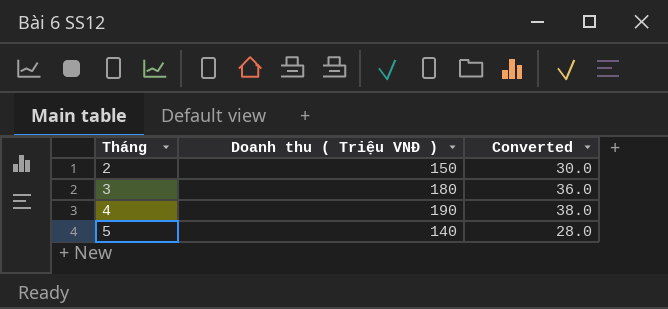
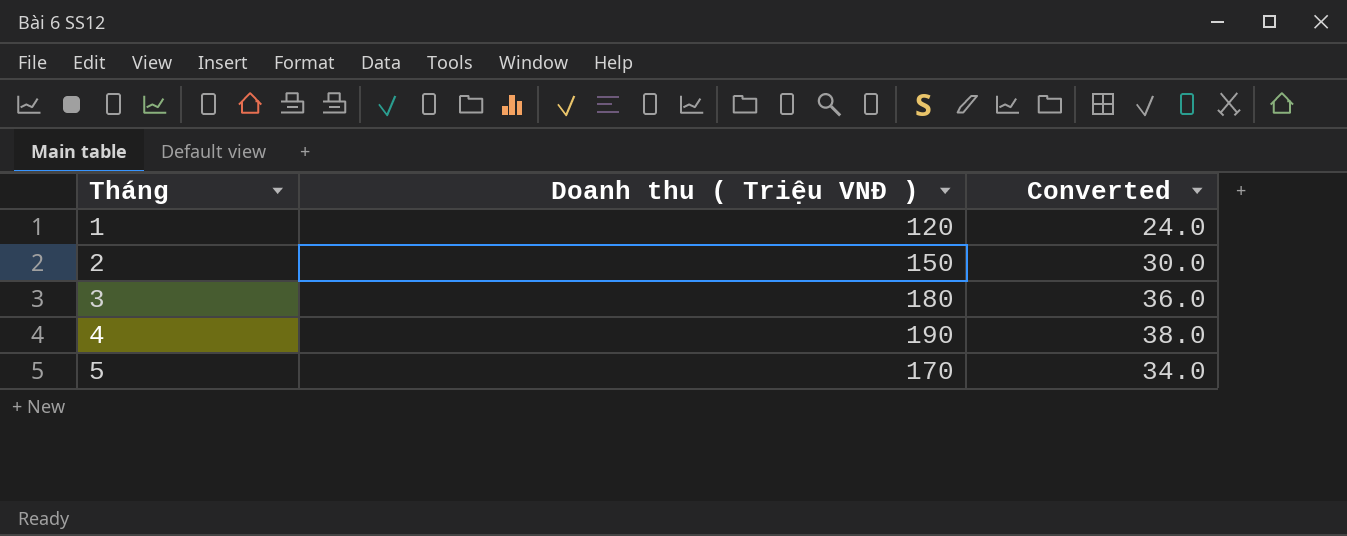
row 1: none -> 120 | 24.0
5 | Doanh thu ( Triệu VNĐ ): 140 -> 170
5 | Converted: 28.0 -> 34.0

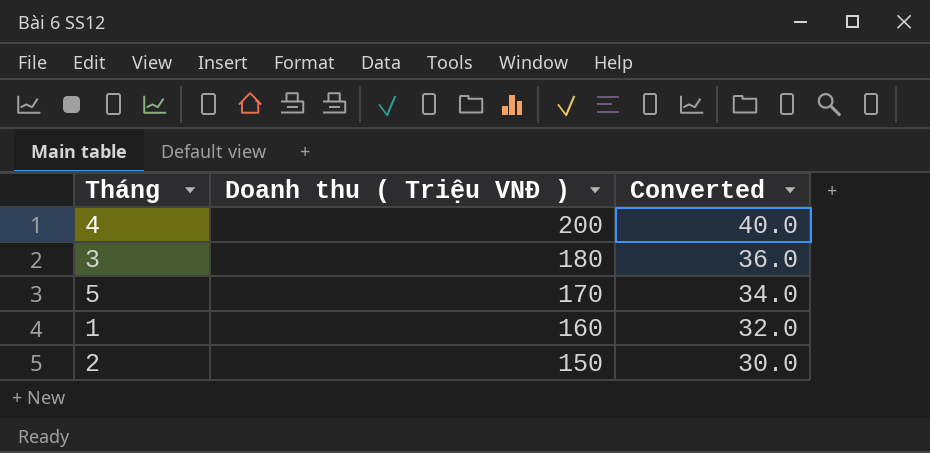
row order: Tháng ascending -> Doanh thu ( Triệu VNĐ ) descending
4 | Doanh thu ( Triệu VNĐ ): 190 -> 200
4 | Converted: 38.0 -> 40.0
1 | Doanh thu ( Triệu VNĐ ): 120 -> 160
1 | Converted: 24.0 -> 32.0

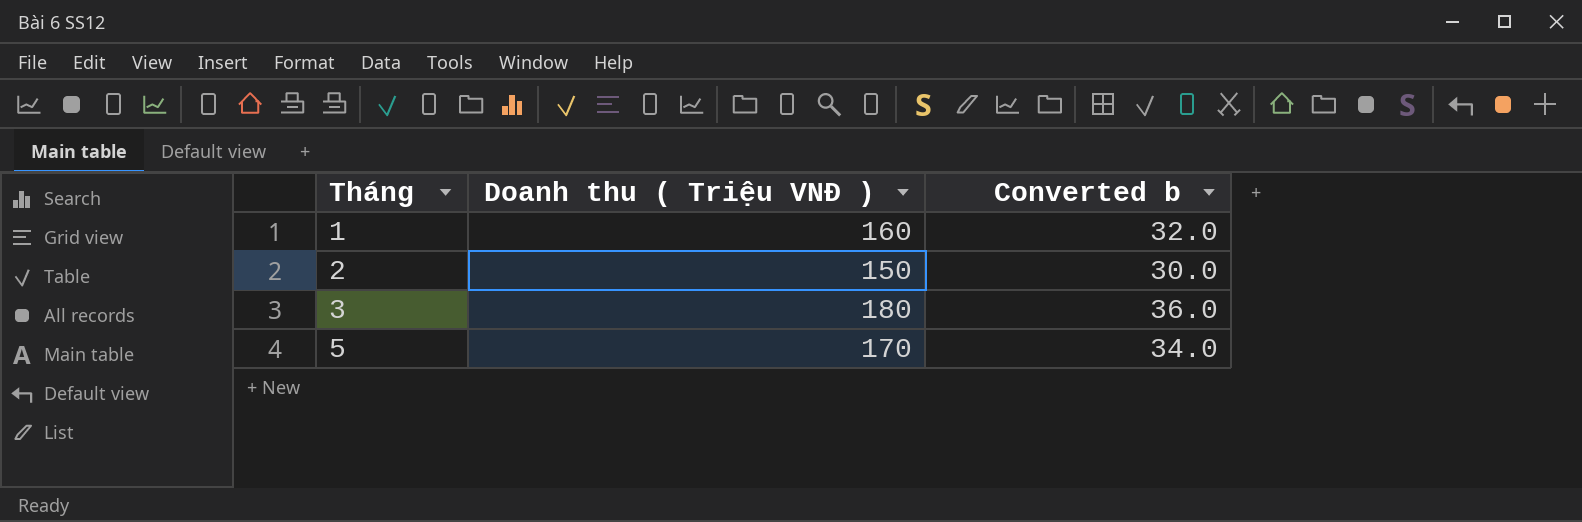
row order: Doanh thu ( Triệu VNĐ ) descending -> Tháng ascending
column name: Converted -> Converted b
row 4: 200 | 40.0 -> none

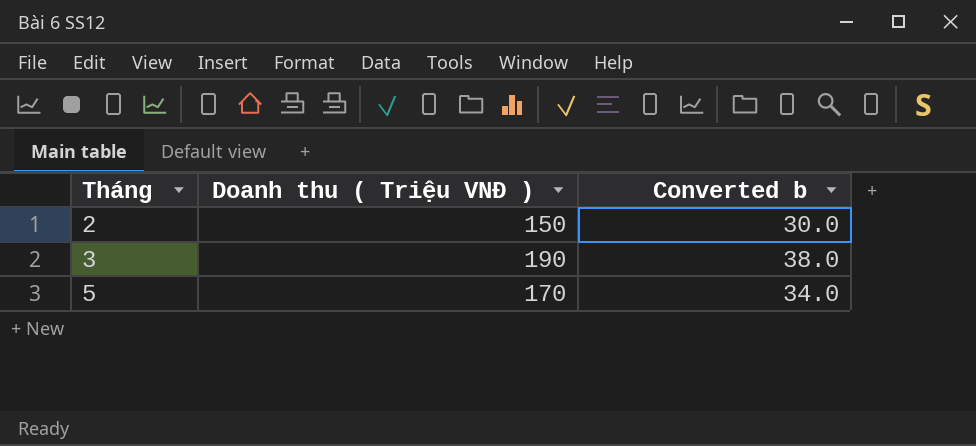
row 1: 160 | 32.0 -> none
3 | Doanh thu ( Triệu VNĐ ): 180 -> 190
3 | Converted b: 36.0 -> 38.0

